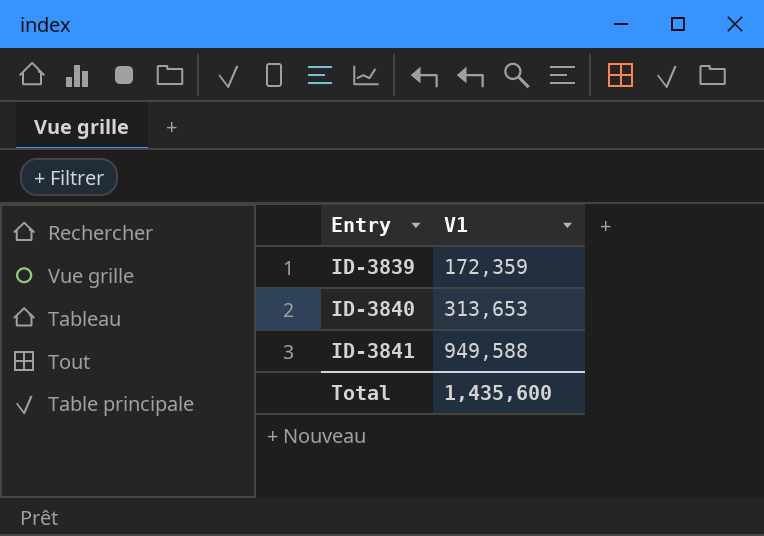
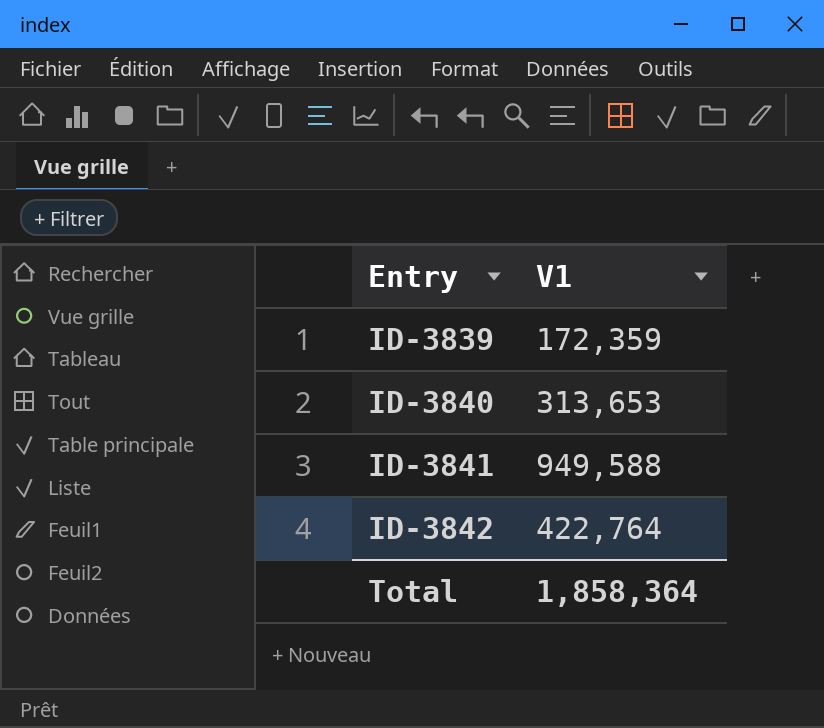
row ID-3842: none -> 422,764
Total | V1: 1,435,600 -> 1,858,364

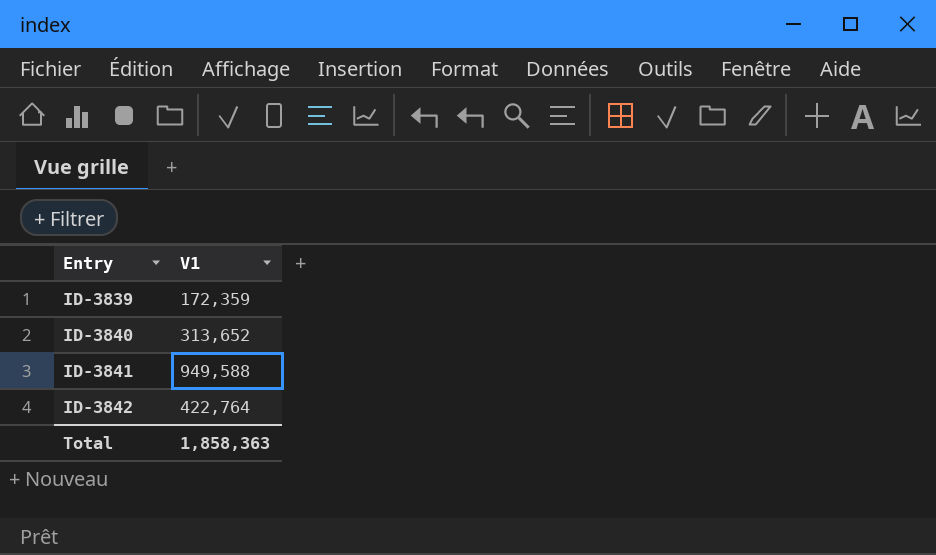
ID-3840 | V1: 313,653 -> 313,652
Total | V1: 1,858,364 -> 1,858,363

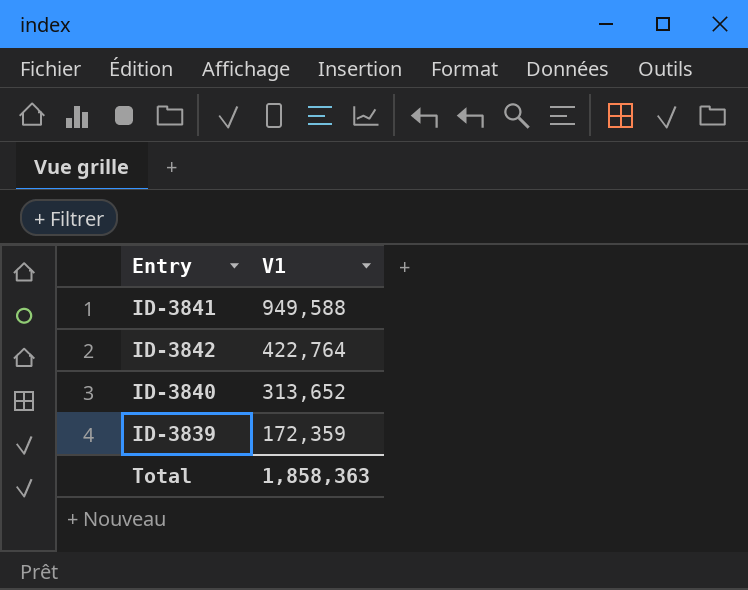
row order: Entry ascending -> V1 descending

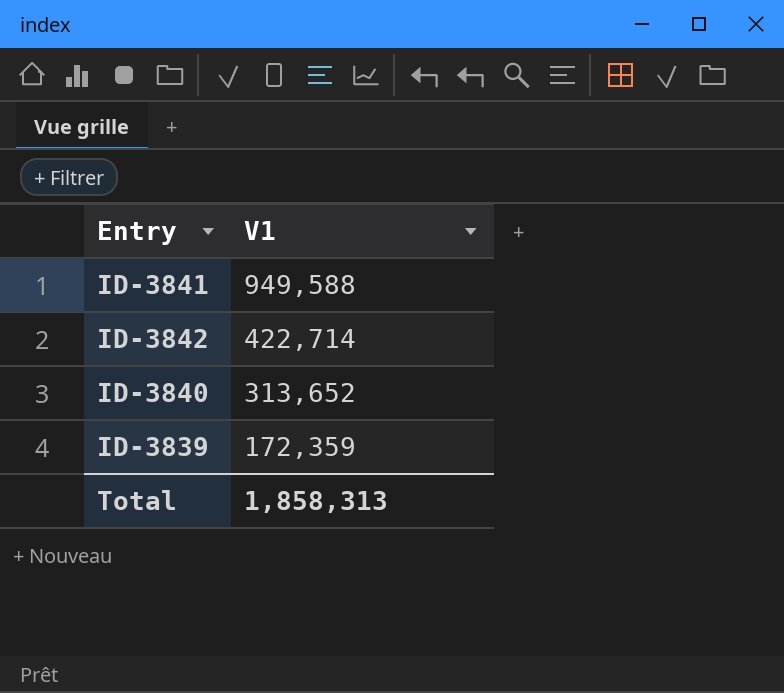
ID-3842 | V1: 422,764 -> 422,714
Total | V1: 1,858,363 -> 1,858,313

